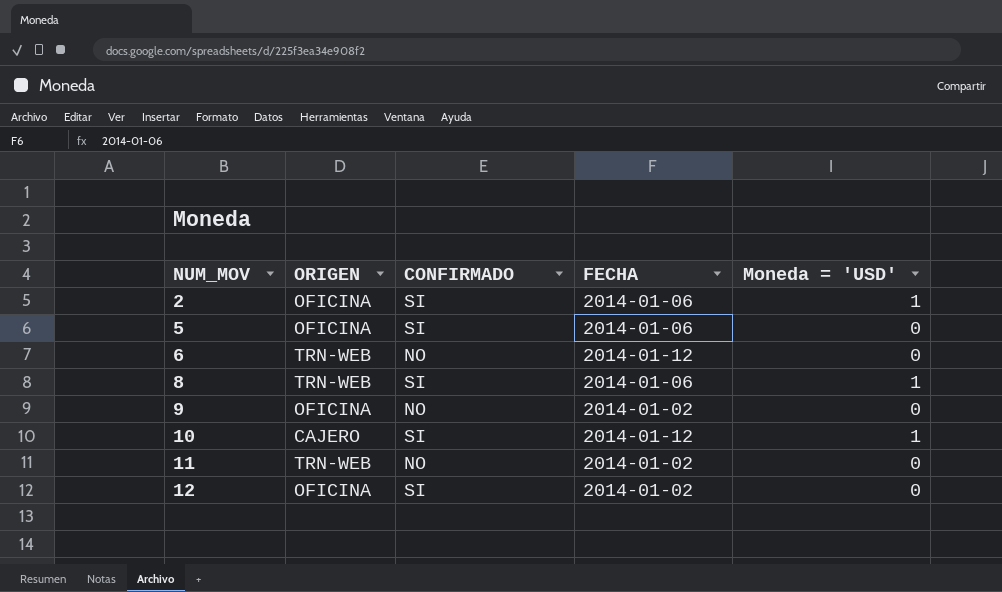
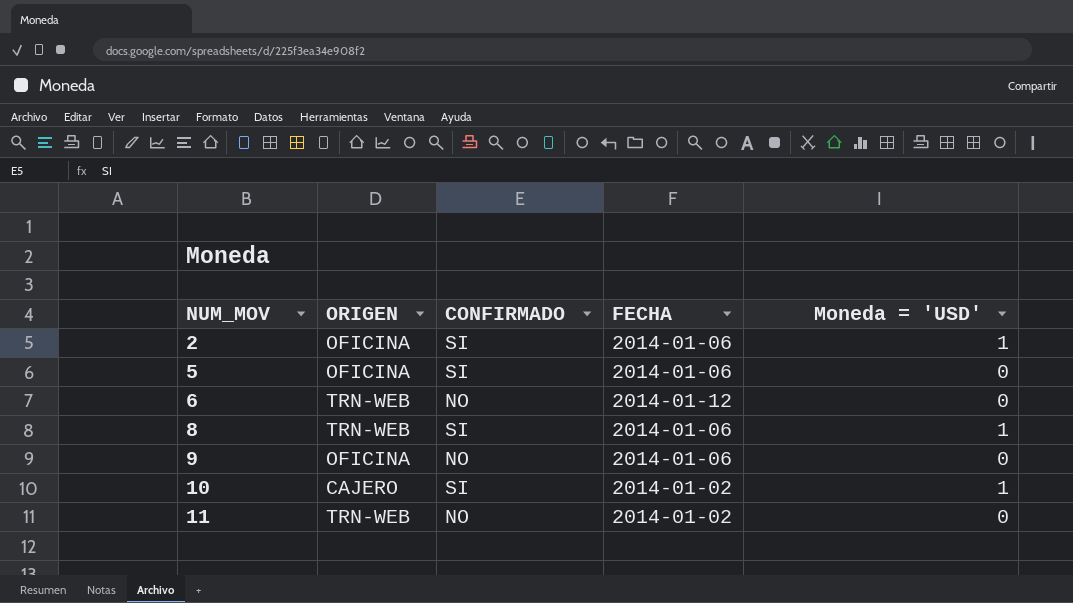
row 12: OFICINA | SI | 2014-01-02 | 0 -> none
9 | FECHA: 2014-01-02 -> 2014-01-06
10 | FECHA: 2014-01-12 -> 2014-01-02

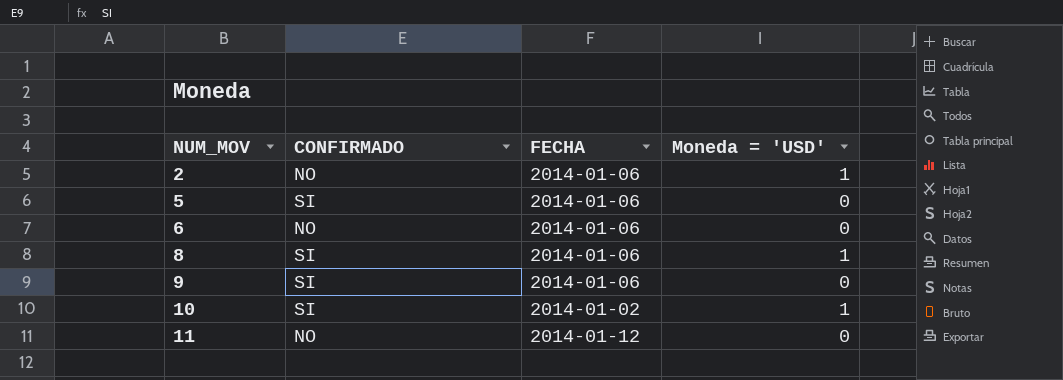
column ORIGEN | position: 2 -> none
2 | CONFIRMADO: SI -> NO
6 | FECHA: 2014-01-12 -> 2014-01-06
9 | CONFIRMADO: NO -> SI
11 | FECHA: 2014-01-02 -> 2014-01-12

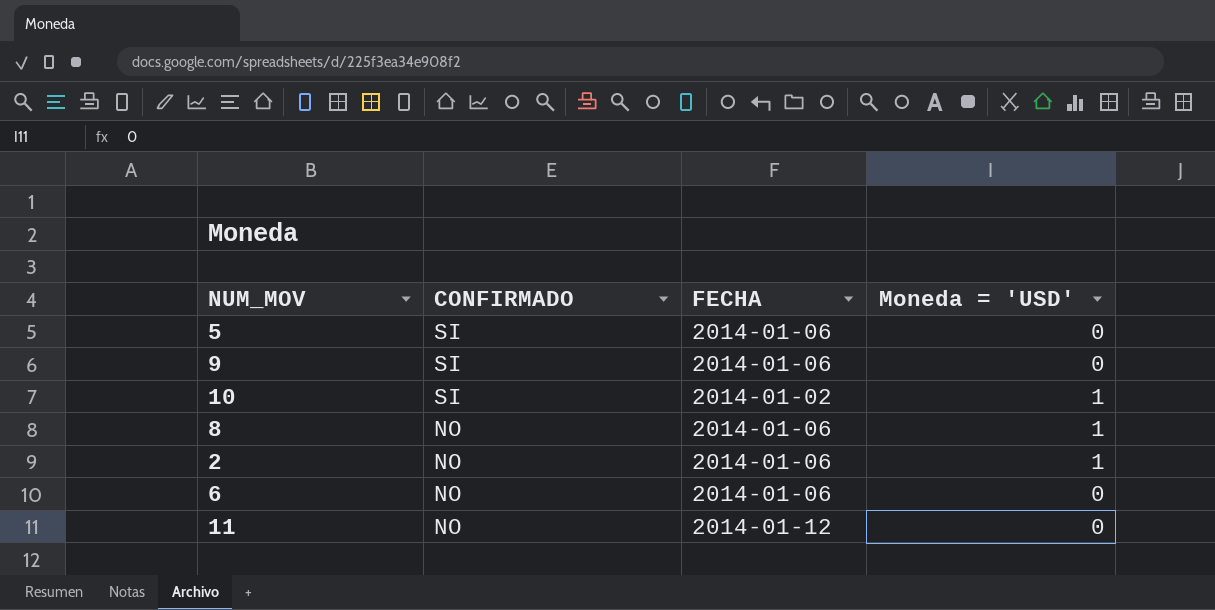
row order: NUM_MOV ascending -> CONFIRMADO descending
8 | CONFIRMADO: SI -> NO

